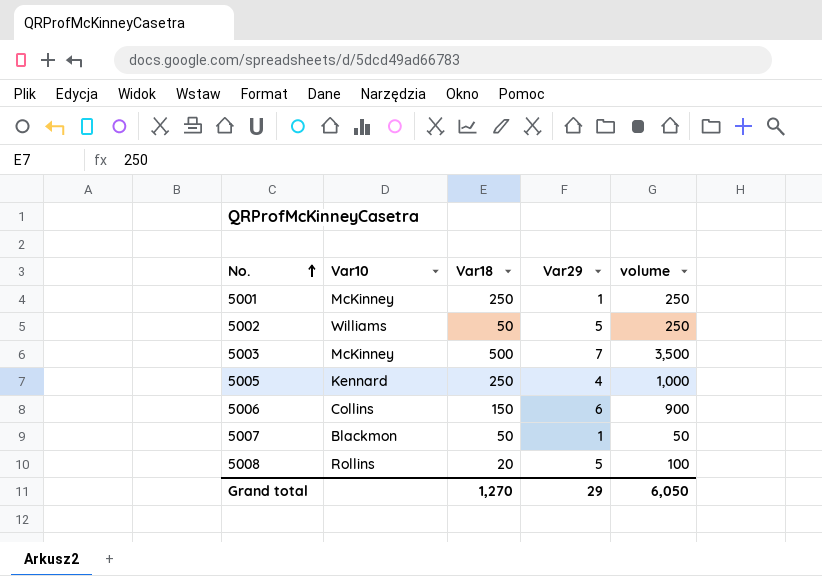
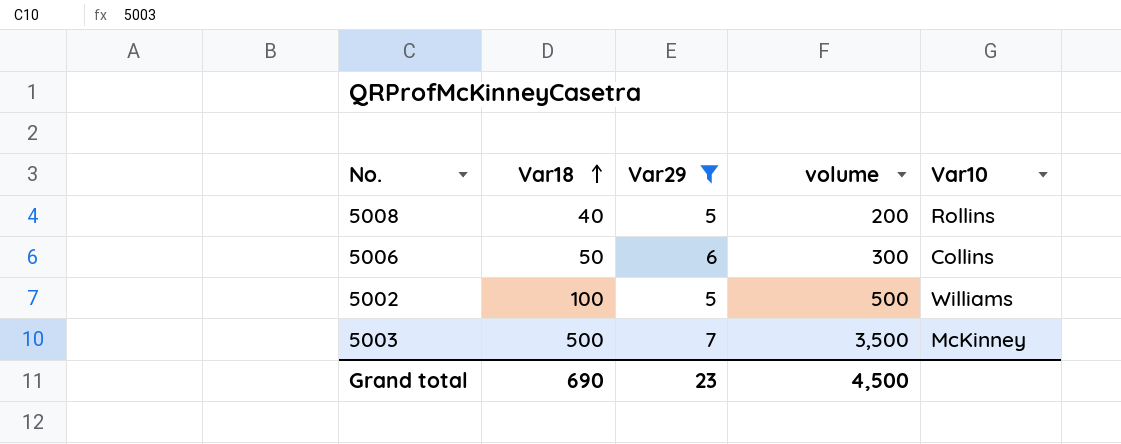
filter: none -> Var29 >= 5
row order: No. ascending -> Var18 ascending
column Var10 | position: 2 -> 5
5008 | Var18: 20 -> 40
5008 | volume: 100 -> 200
5006 | Var18: 150 -> 50
5006 | volume: 900 -> 300
5002 | Var18: 50 -> 100
5002 | volume: 250 -> 500
Grand total | Var18: 1,270 -> 690
Grand total | Var29: 29 -> 23
Grand total | volume: 6,050 -> 4,500

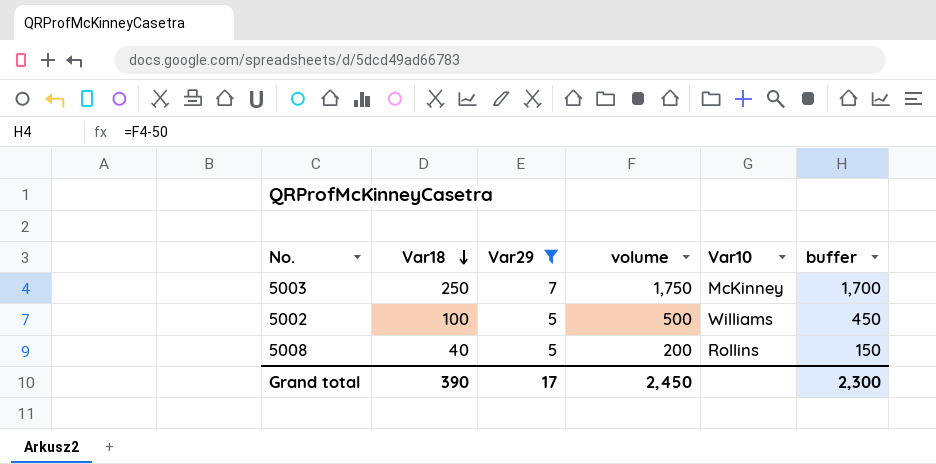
row order: Var18 ascending -> Var18 descending
column buffer | formula: none -> [volume] - 50
row 5006: 50 | 6 | 300 | Collins -> none
5003 | Var18: 500 -> 250
5003 | volume: 3,500 -> 1,750
Grand total | Var18: 690 -> 390
Grand total | Var29: 23 -> 17
Grand total | volume: 4,500 -> 2,450

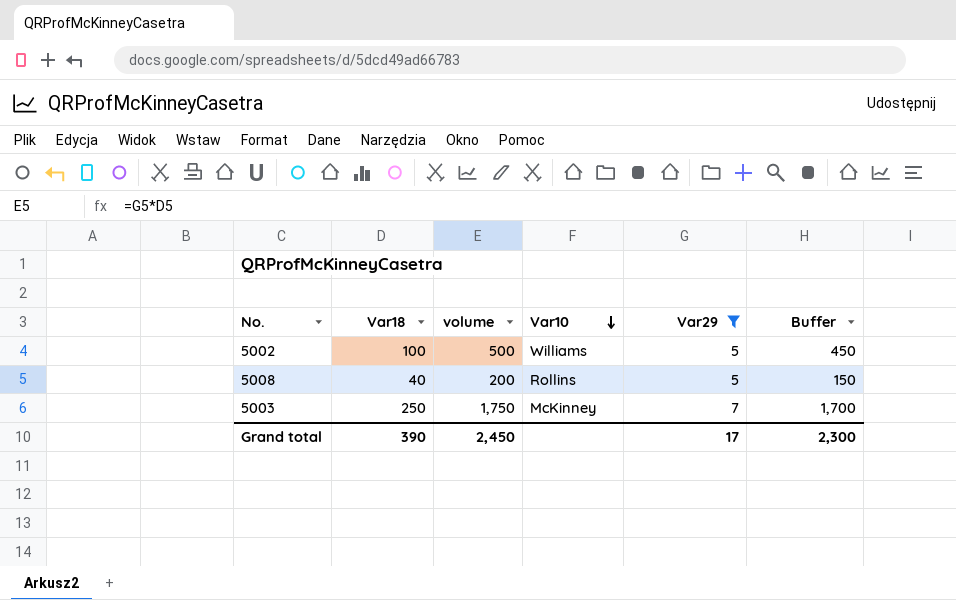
row order: Var18 descending -> Var10 descending
column Var29 | position: 3 -> 5
column name: buffer -> Buffer

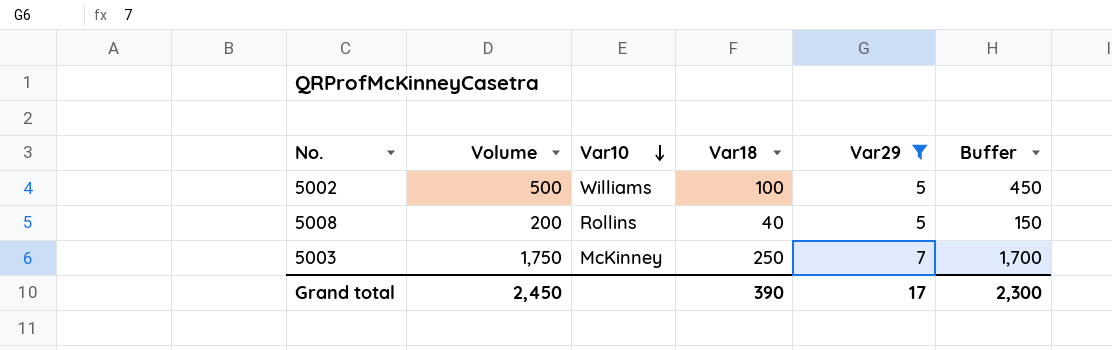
column name: volume -> Volume
column Var18 | position: 2 -> 4

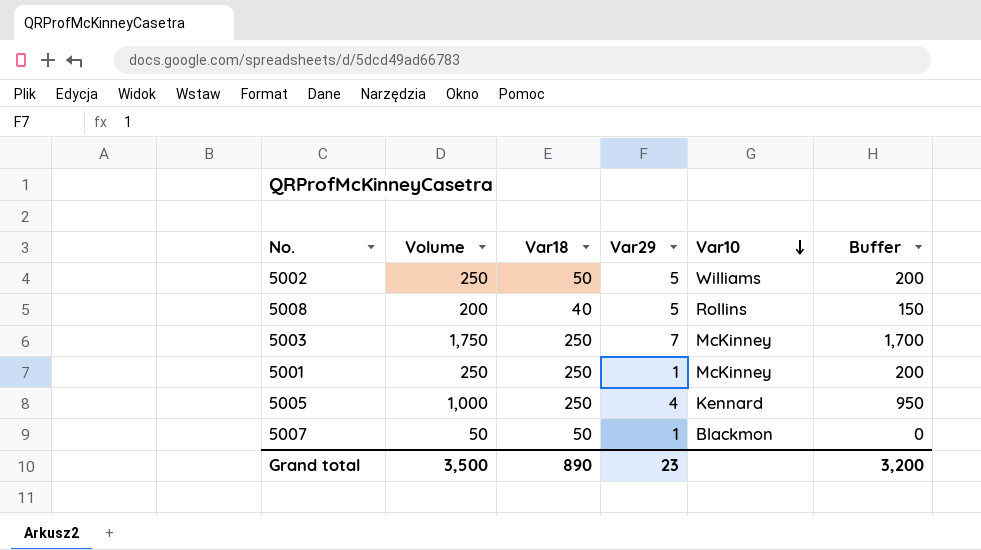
filter: Var29 >= 5 -> none
column Var10 | position: 3 -> 5
5002 | Volume: 500 -> 250
5002 | Var18: 100 -> 50
5002 | Buffer: 450 -> 200
Grand total | Volume: 2,450 -> 3,500
Grand total | Var18: 390 -> 890
Grand total | Var29: 17 -> 23
Grand total | Buffer: 2,300 -> 3,200

